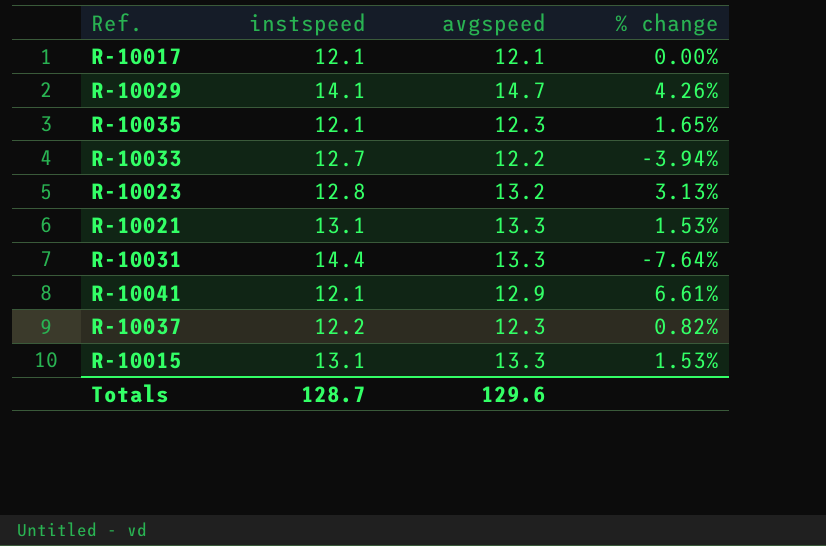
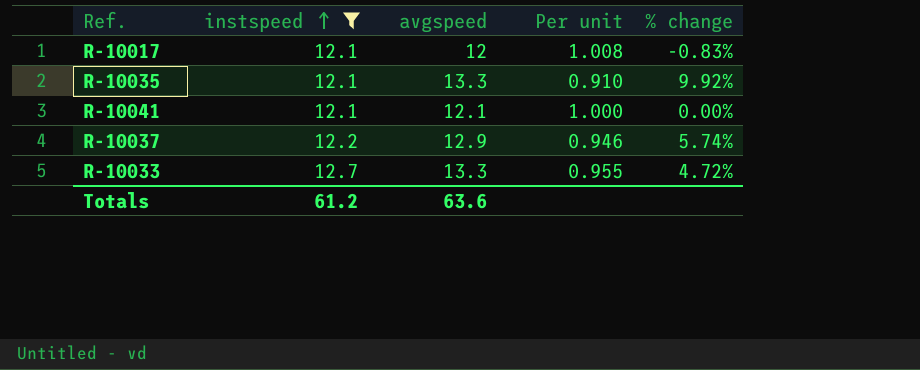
filter: none -> instspeed <= 12.7
row order: none -> instspeed ascending
column Per unit | formula: none -> [instspeed] / [avgspeed]
R-10017 | avgspeed: 12.1 -> 12
R-10017 | % change: 0.00% -> -0.83%
R-10035 | avgspeed: 12.3 -> 13.3
R-10035 | % change: 1.65% -> 9.92%
R-10041 | avgspeed: 12.9 -> 12.1
R-10041 | % change: 6.61% -> 0.00%
R-10037 | avgspeed: 12.3 -> 12.9
R-10037 | % change: 0.82% -> 5.74%
R-10033 | avgspeed: 12.2 -> 13.3
R-10033 | % change: -3.94% -> 4.72%
Totals | instspeed: 128.7 -> 61.2
Totals | avgspeed: 129.6 -> 63.6

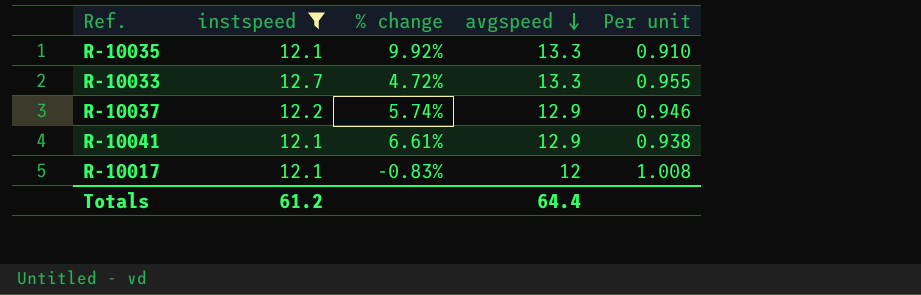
row order: instspeed ascending -> avgspeed descending
column % change | position: 5 -> 3
R-10041 | % change: 0.00% -> 6.61%
R-10041 | avgspeed: 12.1 -> 12.9
R-10041 | Per unit: 1.000 -> 0.938
Totals | avgspeed: 63.6 -> 64.4

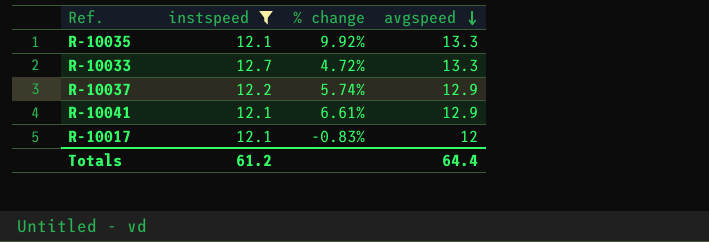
column Per unit | formula: [instspeed] / [avgspeed] -> none

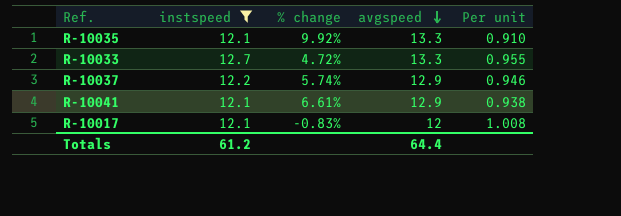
column Per unit | formula: none -> [instspeed] / [avgspeed]

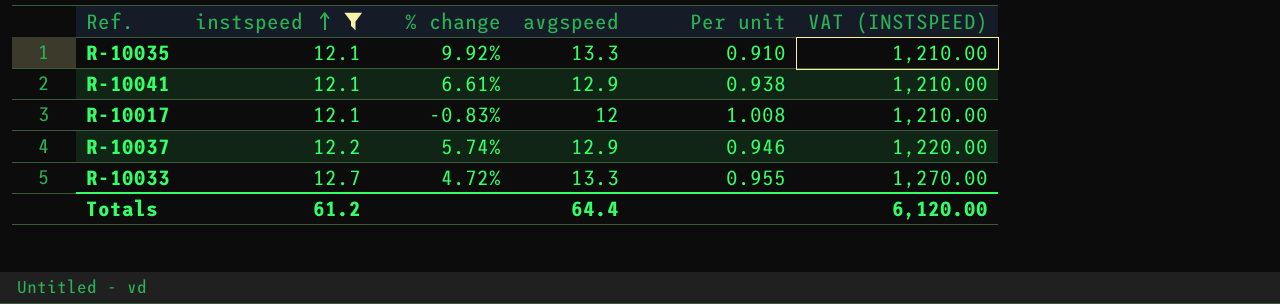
row order: avgspeed descending -> instspeed ascending
column VAT (INSTSPEED) | formula: none -> [instspeed] * 100

